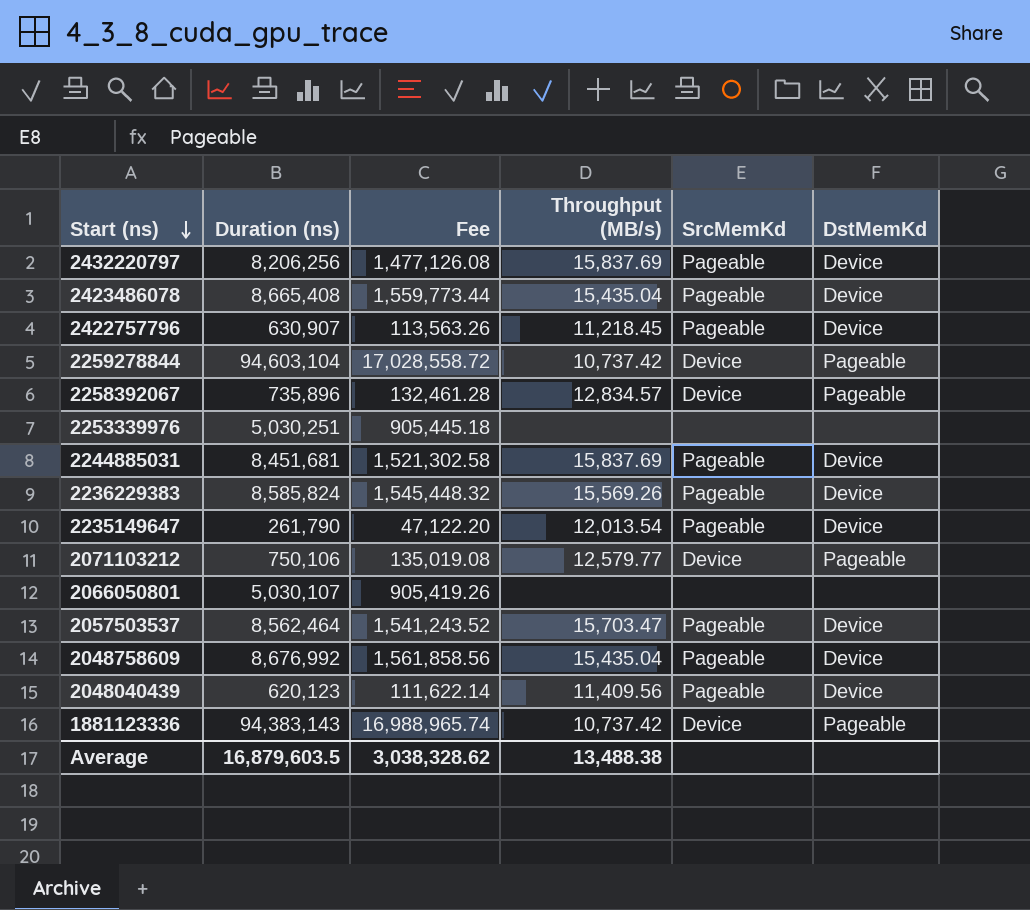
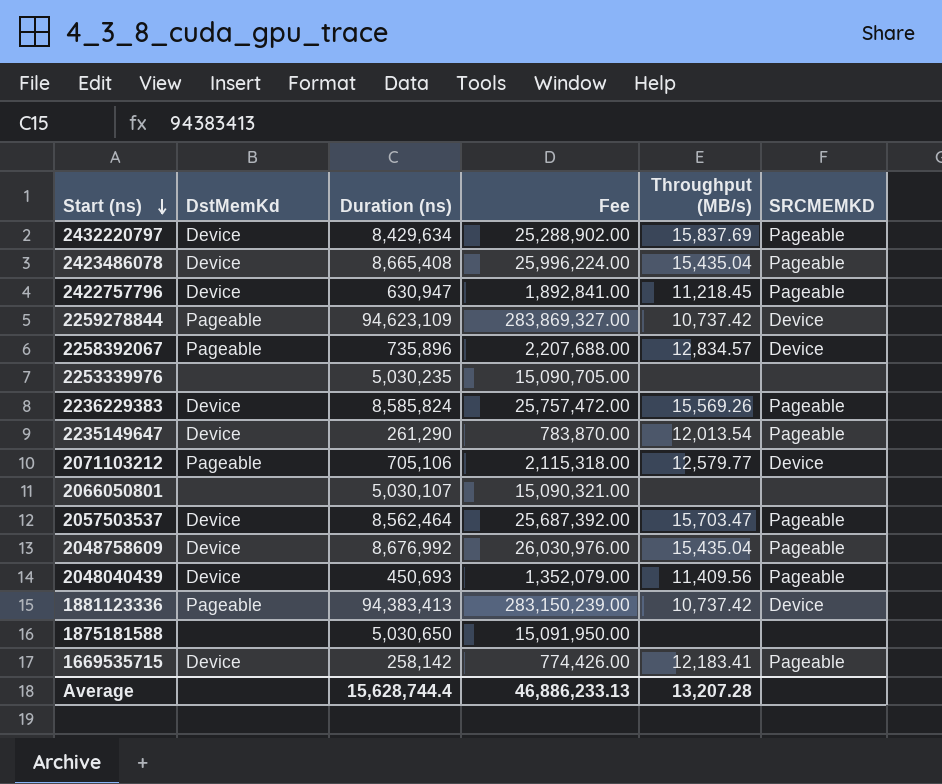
column DstMemKd | position: 6 -> 2
column Fee | formula: [Duration (ns)] * 0.18 -> [Duration (ns)] * 3
column name: SrcMemKd -> SRCMEMKD
row 2244885031: 8,451,681 | 1,521,302.58 | 15,837.69 | Pageable | Device -> none
2432220797 | Duration (ns): 8,206,256 -> 8,429,634
2422757796 | Duration (ns): 630,907 -> 630,947
2259278844 | Duration (ns): 94,603,104 -> 94,623,109
2253339976 | Duration (ns): 5,030,251 -> 5,030,235
2235149647 | Duration (ns): 261,790 -> 261,290
2071103212 | Duration (ns): 750,106 -> 705,106
2048040439 | Duration (ns): 620,123 -> 450,693
1881123336 | Duration (ns): 94,383,143 -> 94,383,413
row 1875181588: none -> none | 5,030,650 | 15,091,950.00 | none | none
row 1669535715: none -> Device | 258,142 | 774,426.00 | 12,183.41 | Pageable
Average | Duration (ns): 16,879,603.5 -> 15,628,744.4
Average | Fee: 3,038,328.62 -> 46,886,233.13
Average | Throughput (MB/s): 13,488.38 -> 13,207.28

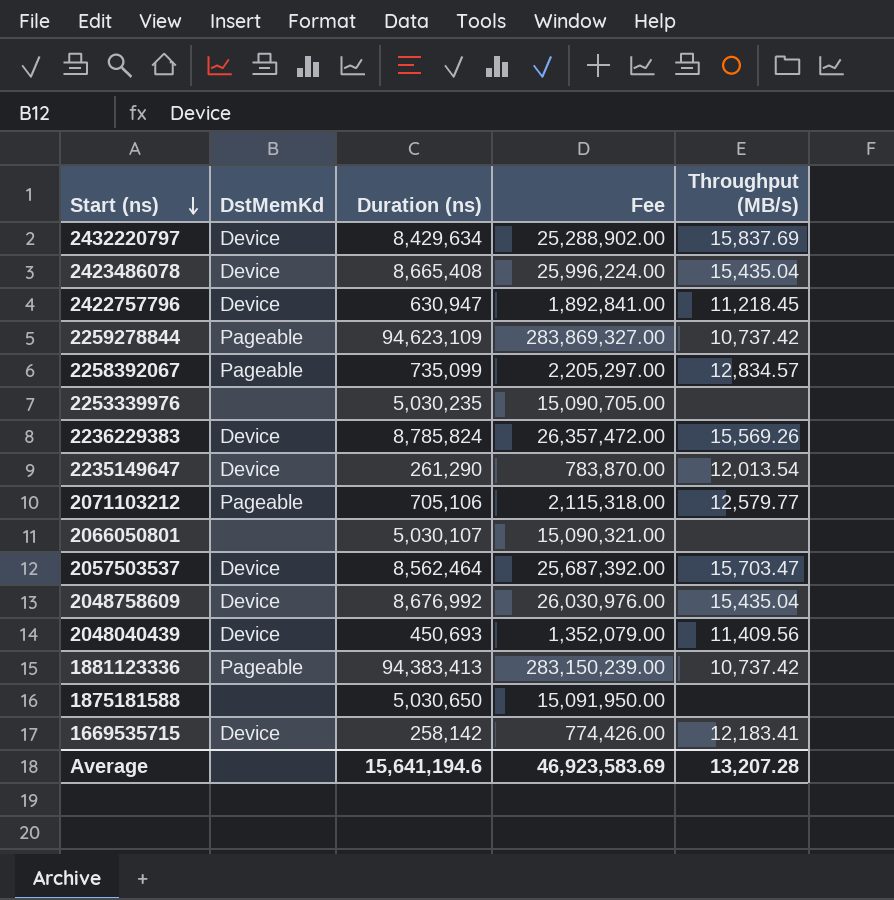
column SRCMEMKD | position: 6 -> none
2258392067 | Duration (ns): 735,896 -> 735,099
2258392067 | Fee: 2,207,688.00 -> 2,205,297.00
2236229383 | Duration (ns): 8,585,824 -> 8,785,824
2236229383 | Fee: 25,757,472.00 -> 26,357,472.00
Average | Duration (ns): 15,628,744.4 -> 15,641,194.6
Average | Fee: 46,886,233.13 -> 46,923,583.69

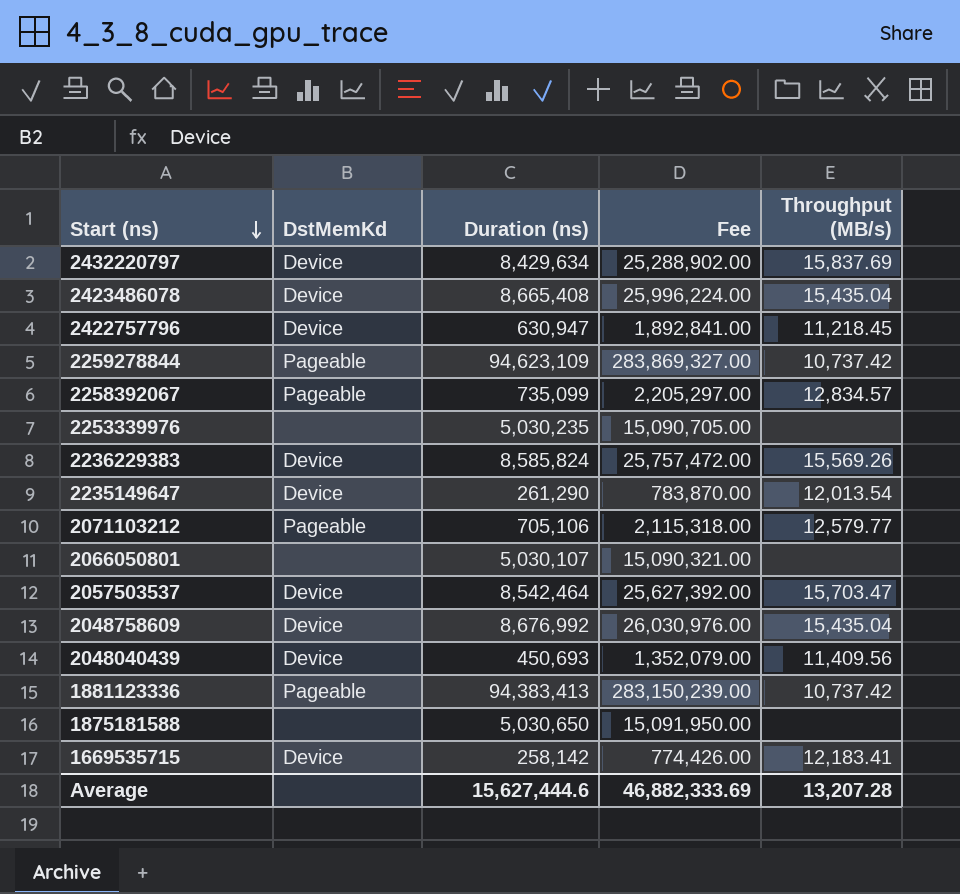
2236229383 | Duration (ns): 8,785,824 -> 8,585,824
2236229383 | Fee: 26,357,472.00 -> 25,757,472.00
2057503537 | Duration (ns): 8,562,464 -> 8,542,464
2057503537 | Fee: 25,687,392.00 -> 25,627,392.00
Average | Duration (ns): 15,641,194.6 -> 15,627,444.6
Average | Fee: 46,923,583.69 -> 46,882,333.69

